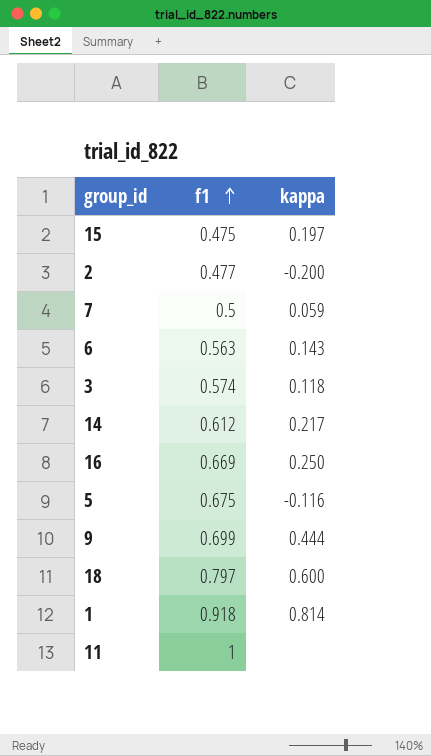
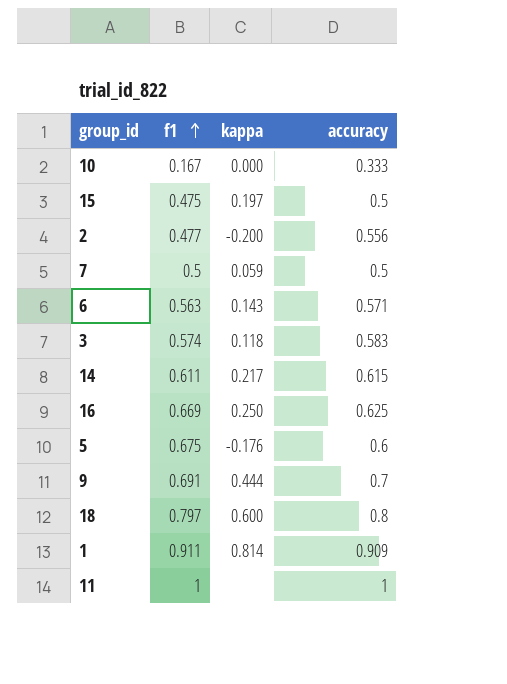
column accuracy | position: none -> 4
row 10: none -> 0.167 | 0.000 | 0.333
14 | f1: 0.612 -> 0.611
5 | kappa: -0.116 -> -0.176
9 | f1: 0.699 -> 0.691
1 | f1: 0.918 -> 0.911

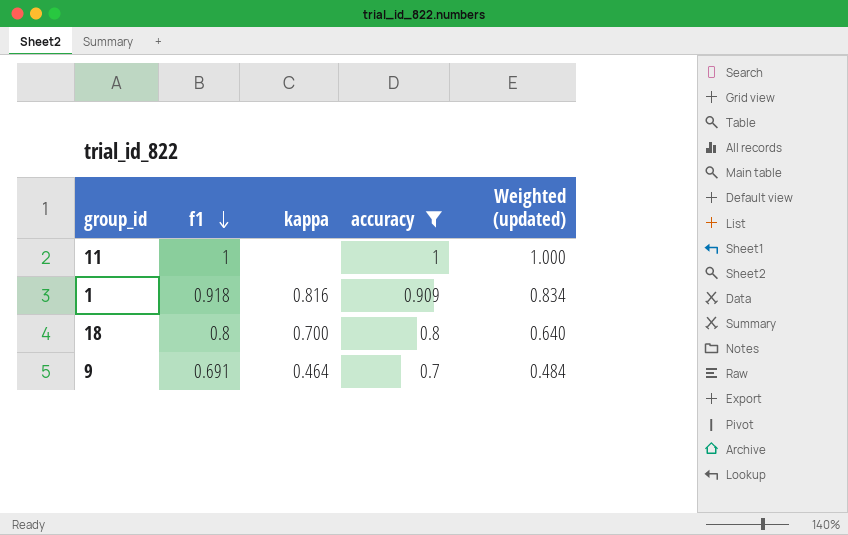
filter: none -> accuracy >= 0.7
row order: f1 ascending -> f1 descending
column Weighted (updated) | formula: none -> [f1] * [accuracy]
1 | f1: 0.911 -> 0.918
1 | kappa: 0.814 -> 0.816
18 | f1: 0.797 -> 0.8
18 | kappa: 0.600 -> 0.700
9 | kappa: 0.444 -> 0.464

